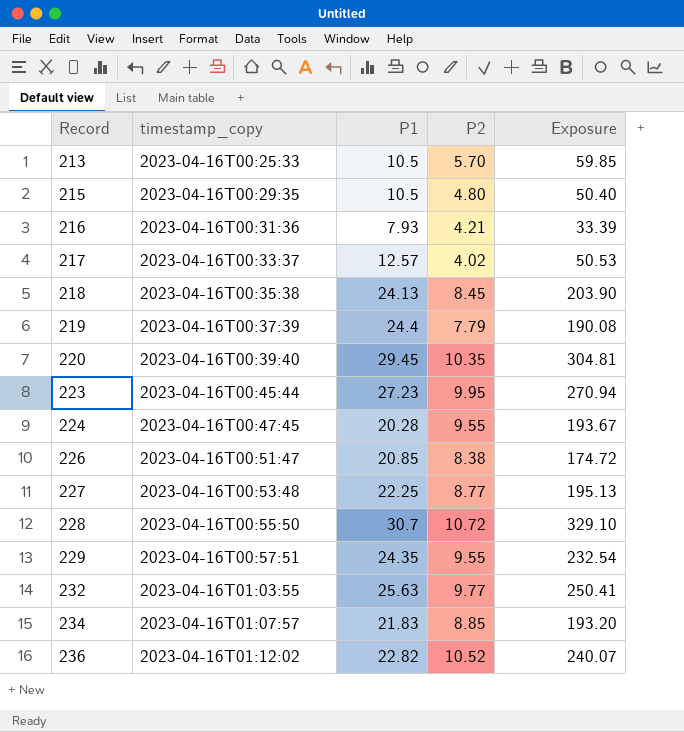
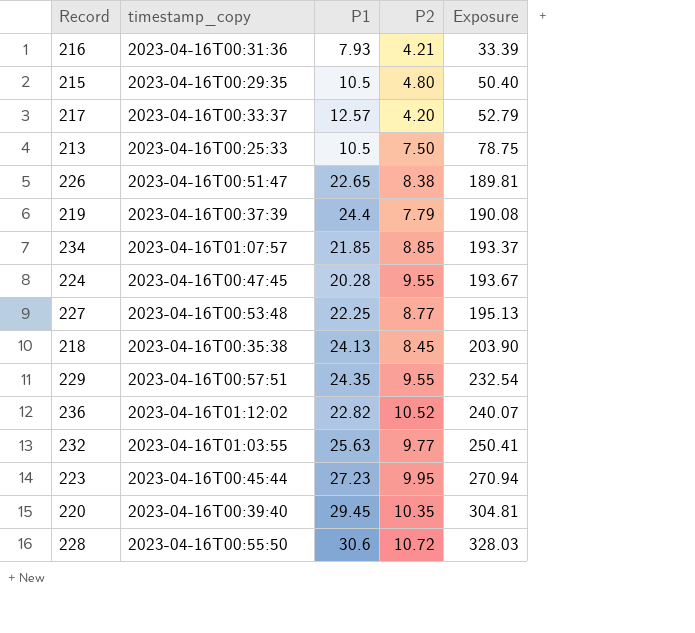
row order: Record ascending -> Exposure ascending
217 | P2: 4.02 -> 4.20
217 | Exposure: 50.53 -> 52.79
213 | P2: 5.70 -> 7.50
213 | Exposure: 59.85 -> 78.75
226 | P1: 20.85 -> 22.65
226 | Exposure: 174.72 -> 189.81
234 | P1: 21.83 -> 21.85
234 | Exposure: 193.20 -> 193.37
228 | P1: 30.7 -> 30.6
228 | Exposure: 329.10 -> 328.03

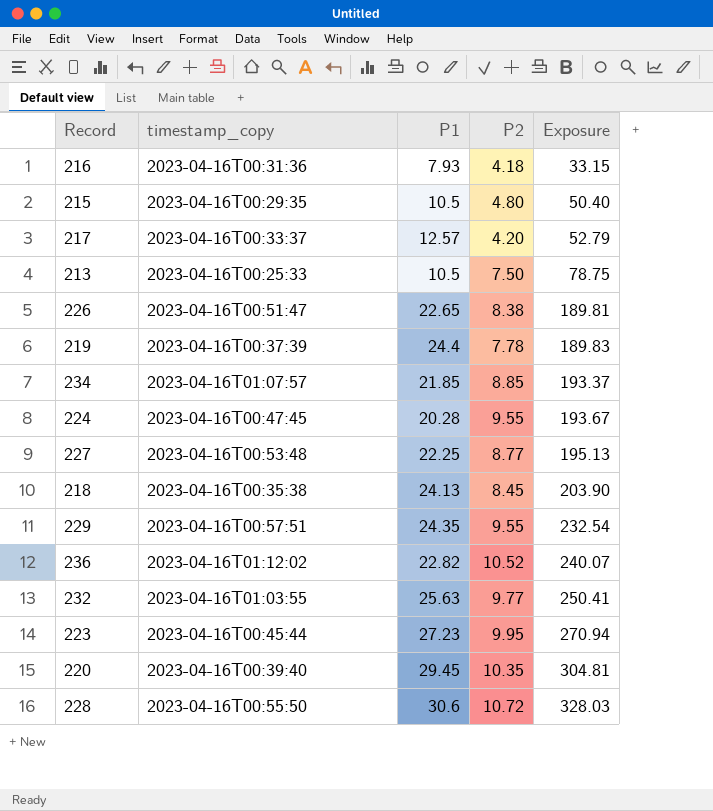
216 | P2: 4.21 -> 4.18
216 | Exposure: 33.39 -> 33.15
219 | P2: 7.79 -> 7.78
219 | Exposure: 190.08 -> 189.83

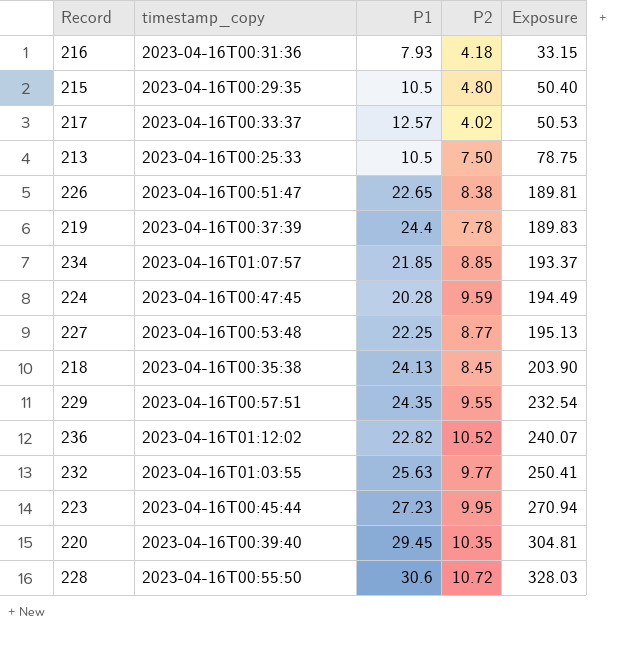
217 | P2: 4.20 -> 4.02
217 | Exposure: 52.79 -> 50.53
224 | P2: 9.55 -> 9.59
224 | Exposure: 193.67 -> 194.49

